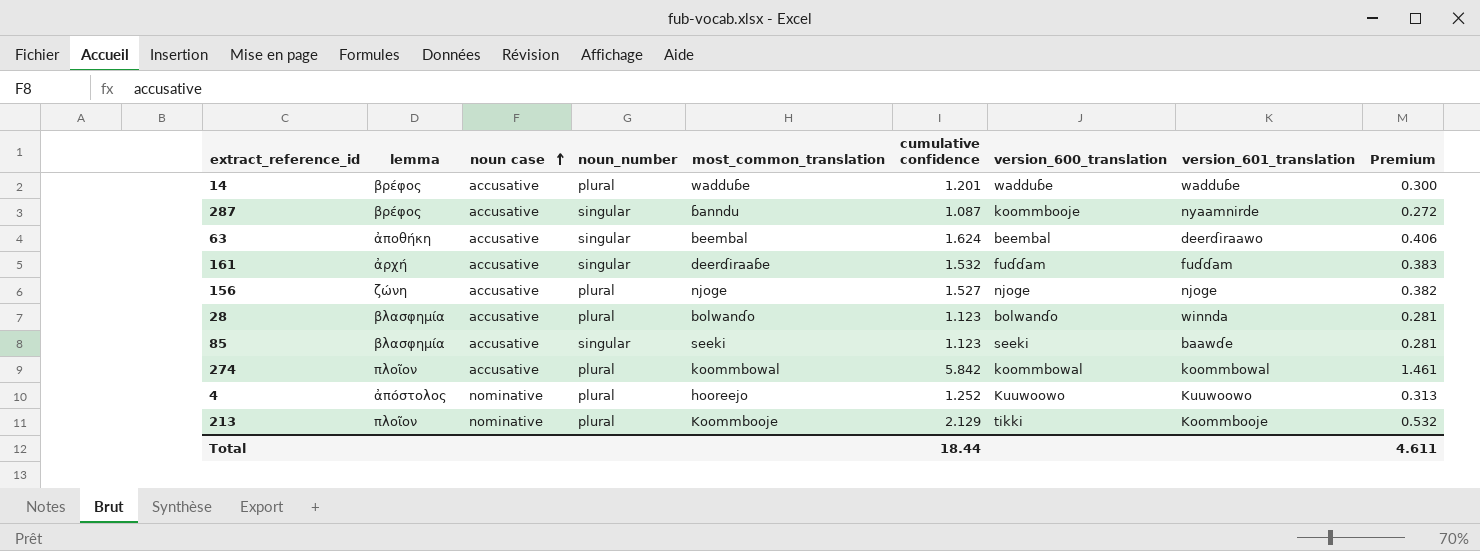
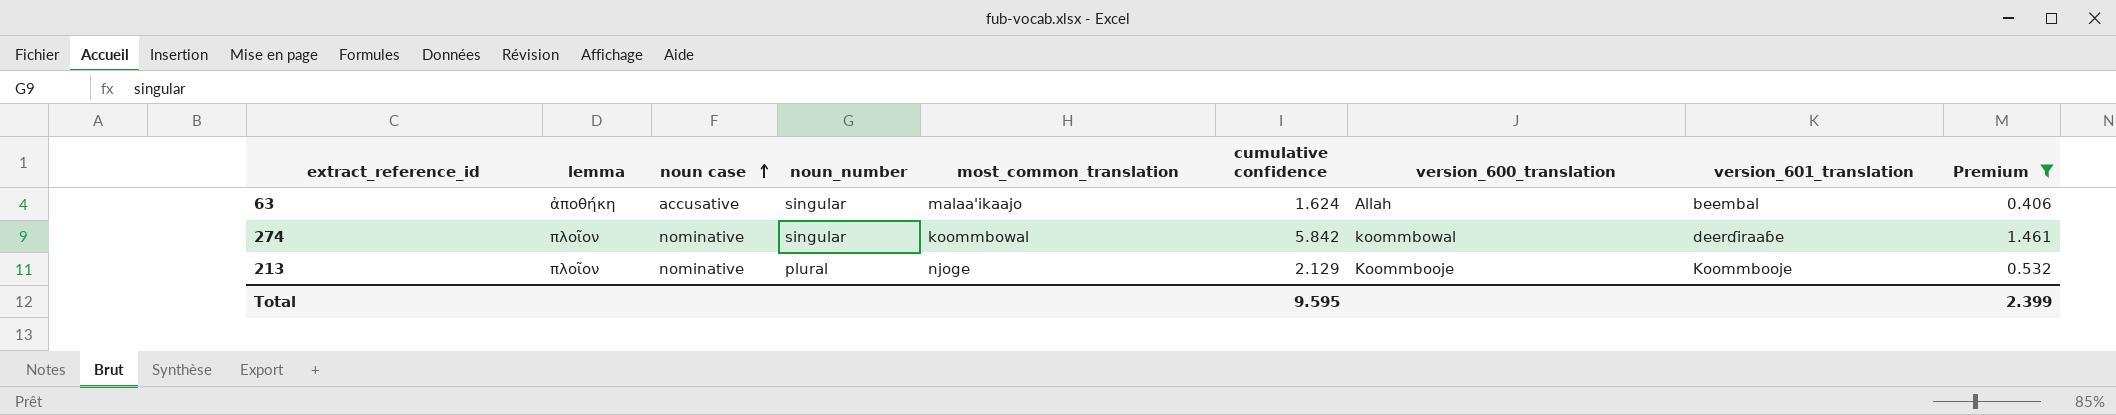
filter: none -> Premium >= 0.406
63 | most_common_translation: beembal -> malaa'ikaajo
63 | version_600_translation: beembal -> Allah
63 | version_601_translation: deerɗiraawo -> beembal
274 | noun case: accusative -> nominative
274 | noun_number: plural -> singular
274 | version_601_translation: koommbowal -> deerɗiraaɓe
213 | most_common_translation: Koommbooje -> njoge
213 | version_600_translation: tikki -> Koommbooje
Total | cumulative confidence: 18.44 -> 9.595
Total | Premium: 4.611 -> 2.399

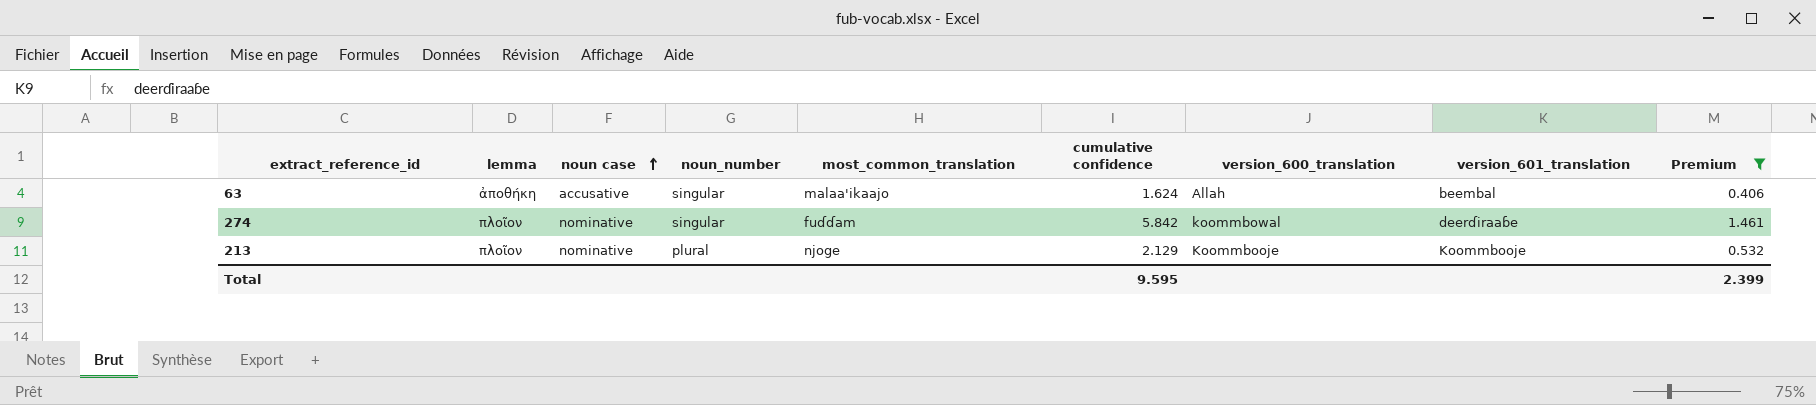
274 | most_common_translation: koommbowal -> fuɗɗam

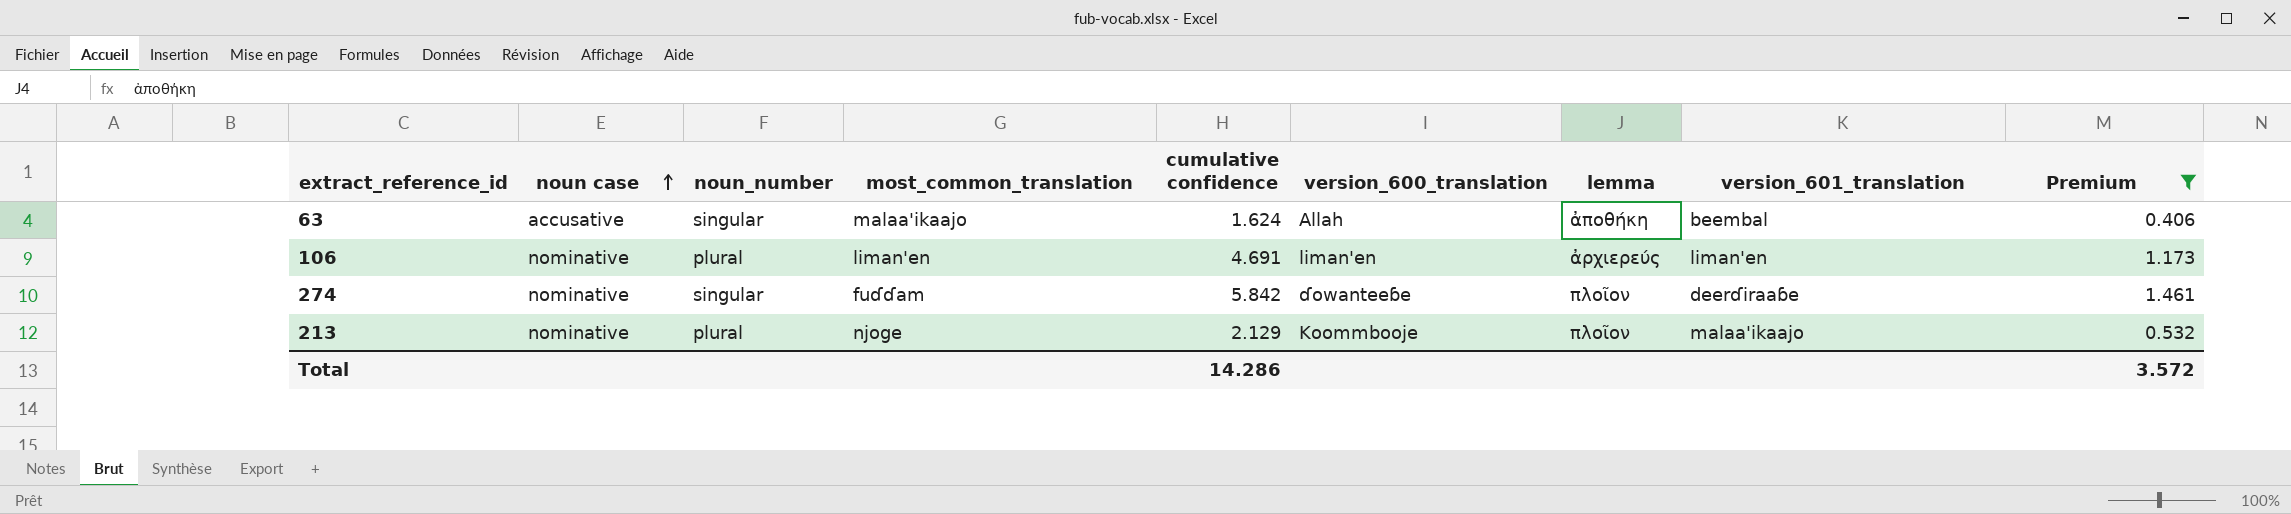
column lemma | position: 2 -> 7
row 106: none -> nominative | plural | liman'en | 4.691 | liman'en | ἀρχιερεύς | liman'en | 1.173
274 | version_600_translation: koommbowal -> ɗowanteeɓe
213 | version_601_translation: Koommbooje -> malaa'ikaajo
Total | cumulative confidence: 9.595 -> 14.286
Total | Premium: 2.399 -> 3.572

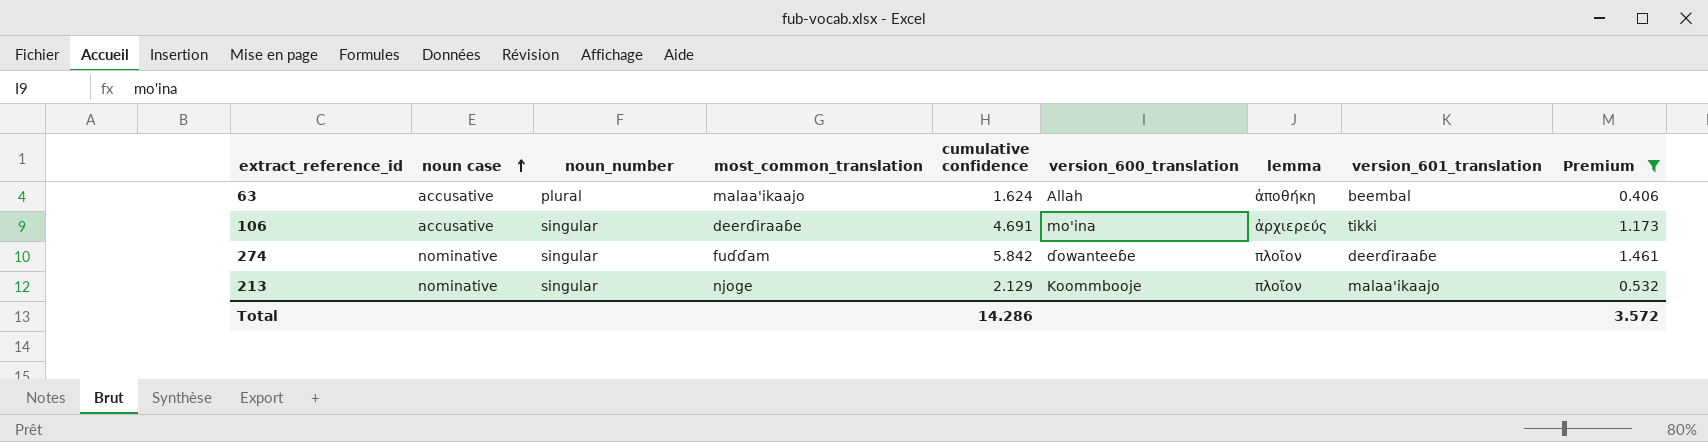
63 | noun_number: singular -> plural
106 | noun case: nominative -> accusative
106 | noun_number: plural -> singular
106 | most_common_translation: liman'en -> deerɗiraaɓe
106 | version_600_translation: liman'en -> mo'ina
106 | version_601_translation: liman'en -> tikki
213 | noun_number: plural -> singular

